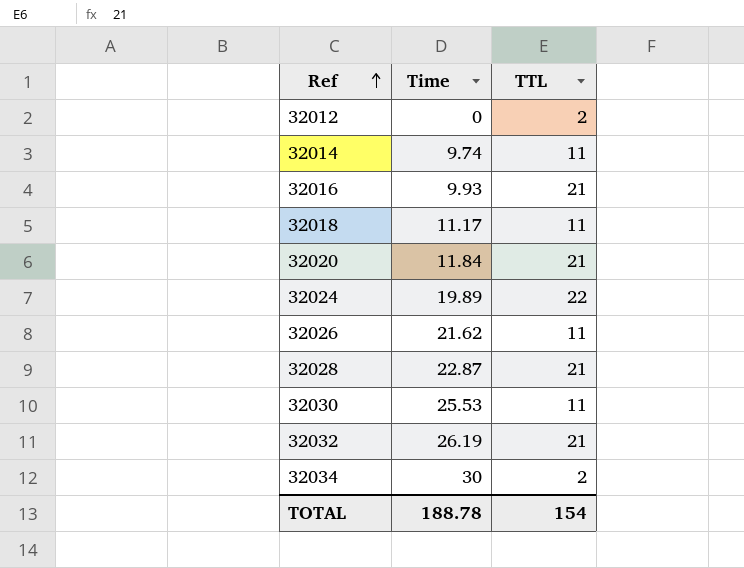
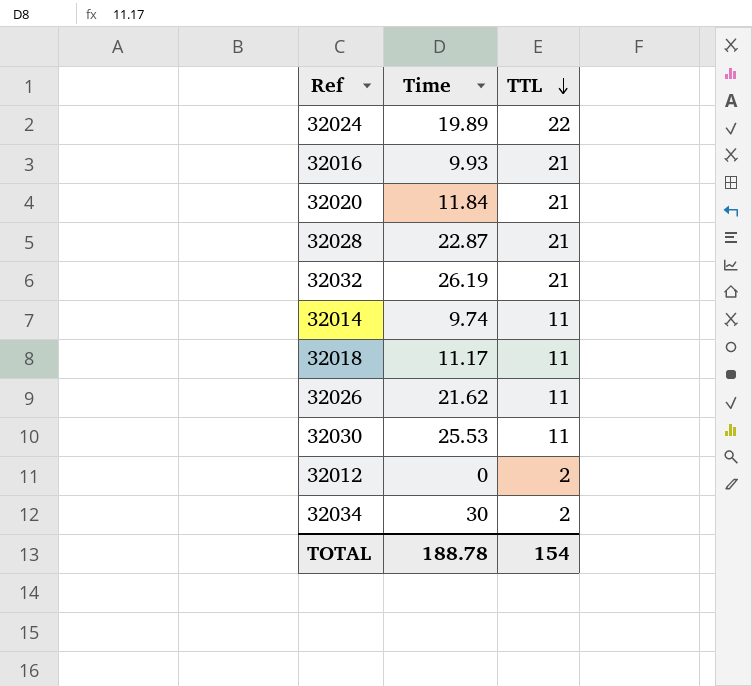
row order: Ref ascending -> TTL descending

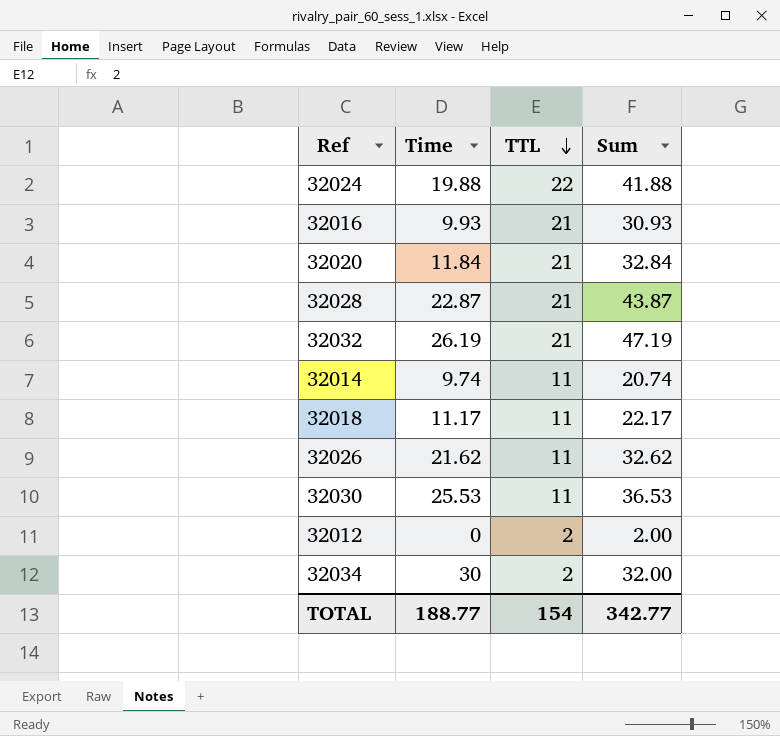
column Sum | formula: none -> [Time] + [TTL]
32024 | Time: 19.89 -> 19.88
TOTAL | Time: 188.78 -> 188.77

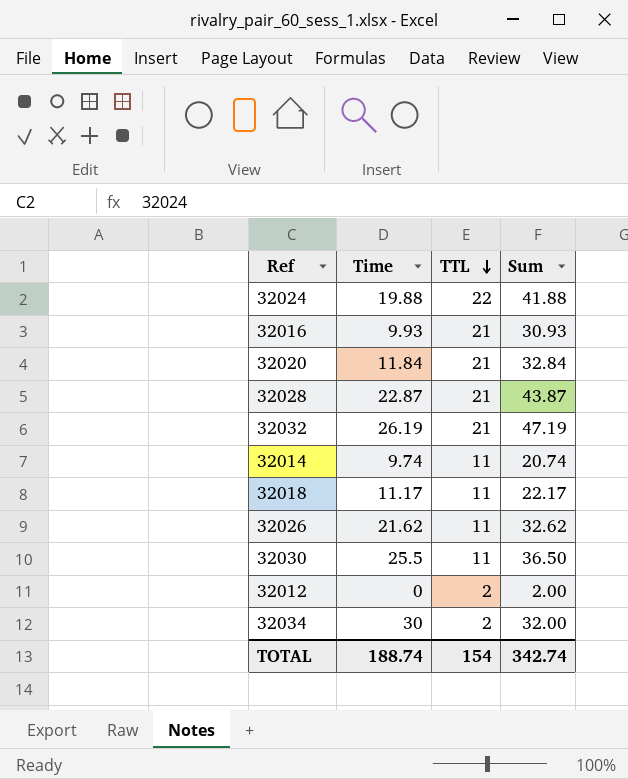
32030 | Time: 25.53 -> 25.5
32030 | Sum: 36.53 -> 36.50
TOTAL | Time: 188.77 -> 188.74
TOTAL | Sum: 342.77 -> 342.74

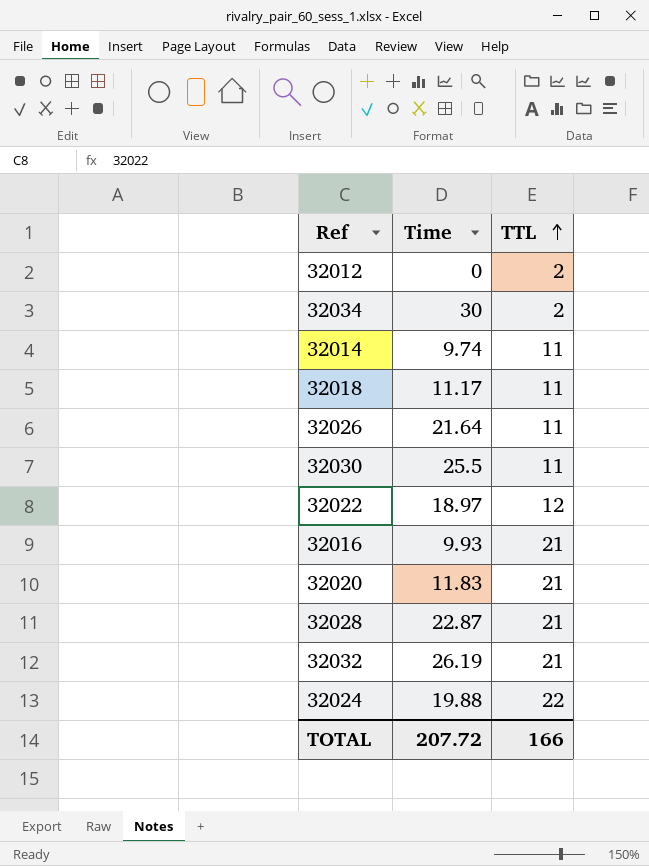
row order: TTL descending -> TTL ascending
column Sum | formula: [Time] + [TTL] -> none
32026 | Time: 21.62 -> 21.64
row 32022: none -> 18.97 | 12
32020 | Time: 11.84 -> 11.83
TOTAL | Time: 188.74 -> 207.72
TOTAL | TTL: 154 -> 166

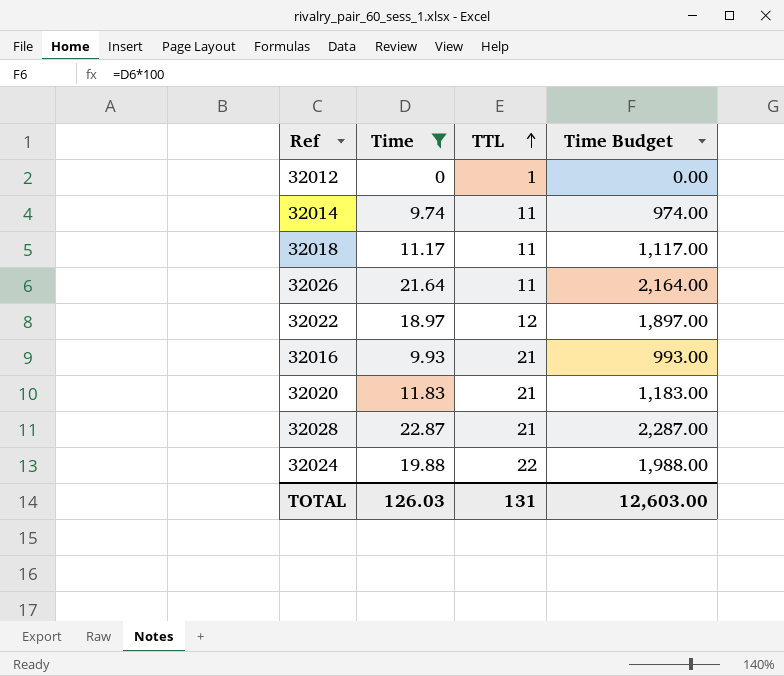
filter: none -> Time <= 22.87
column Time Budget | formula: none -> [Time] * 100
32012 | TTL: 2 -> 1
TOTAL | Time: 207.72 -> 126.03
TOTAL | TTL: 166 -> 131

